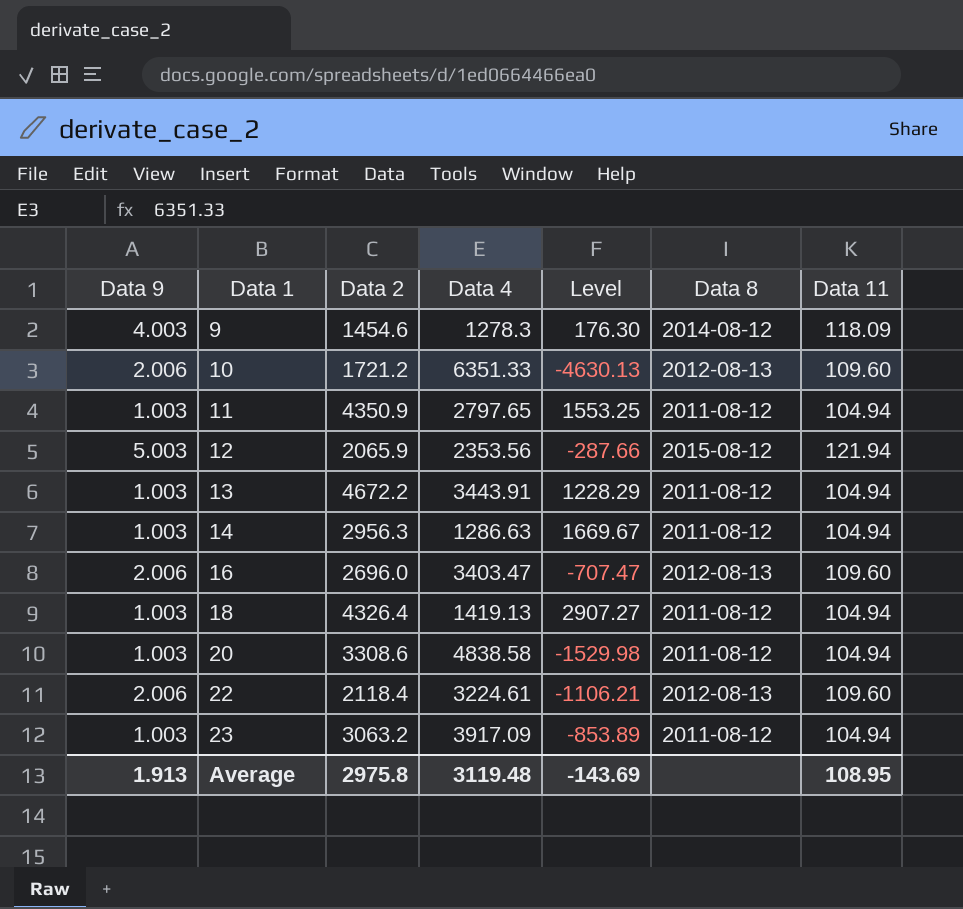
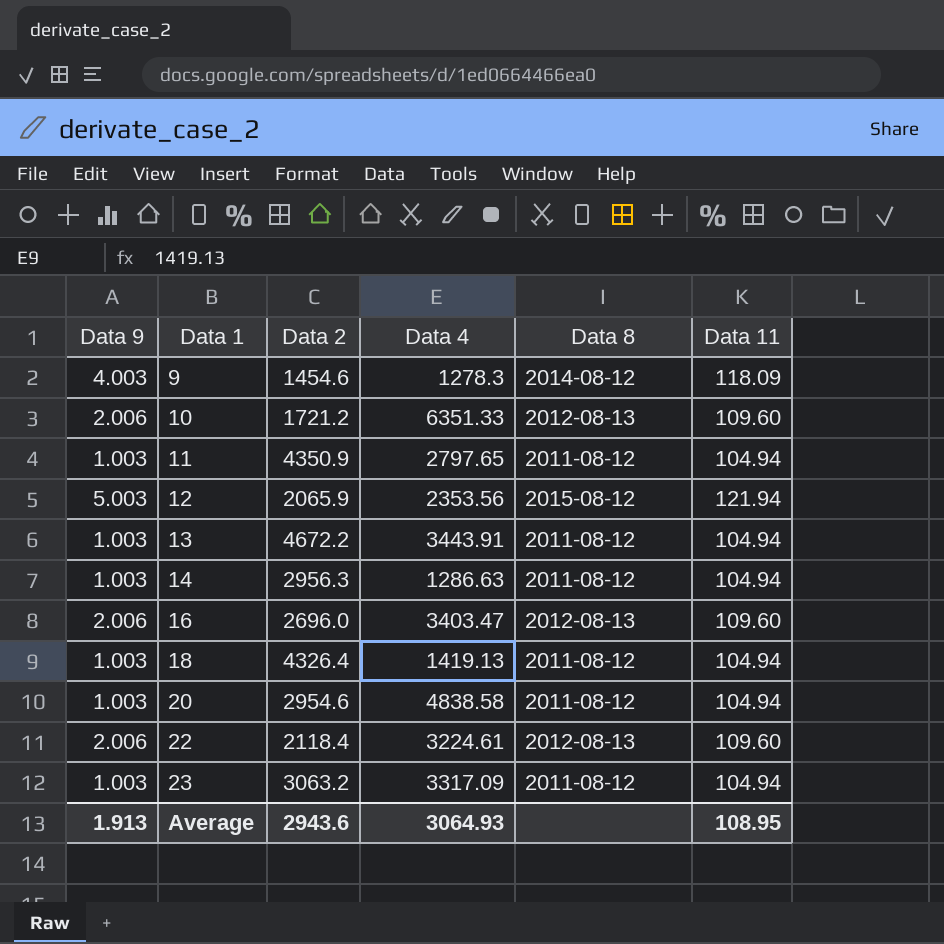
column Level | formula: [Data 2] - [Data 4] -> none
20 | Data 2: 3308.6 -> 2954.6
23 | Data 4: 3917.09 -> 3317.09
Average | Data 2: 2975.8 -> 2943.6
Average | Data 4: 3119.48 -> 3064.93

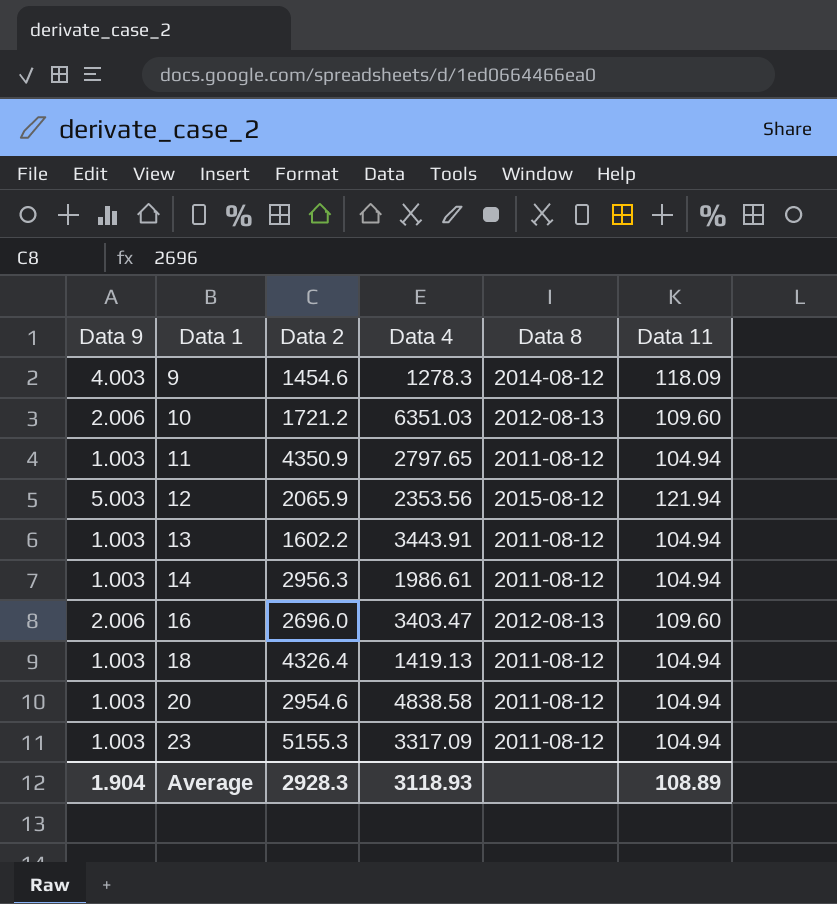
row 22: 2.006 | 2118.4 | 3224.61 | 2012-08-13 | 109.60 -> none
10 | Data 4: 6351.33 -> 6351.03
13 | Data 2: 4672.2 -> 1602.2
14 | Data 4: 1286.63 -> 1986.61
23 | Data 2: 3063.2 -> 5155.3
Average | Data 9: 1.913 -> 1.904
Average | Data 2: 2943.6 -> 2928.3
Average | Data 4: 3064.93 -> 3118.93
Average | Data 11: 108.95 -> 108.89

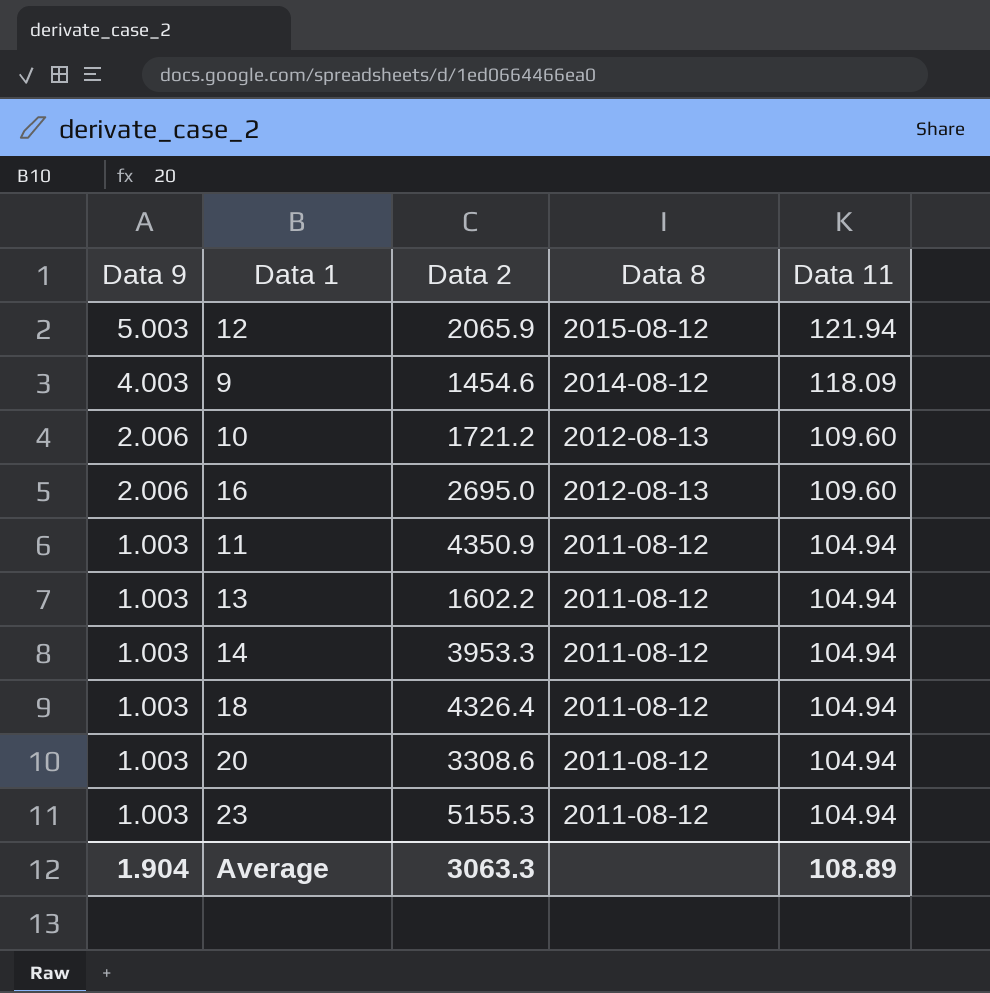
row order: Data 1 ascending -> Data 9 descending
column Data 4 | position: 4 -> none
16 | Data 2: 2696.0 -> 2695.0
14 | Data 2: 2956.3 -> 3953.3
20 | Data 2: 2954.6 -> 3308.6
Average | Data 2: 2928.3 -> 3063.3

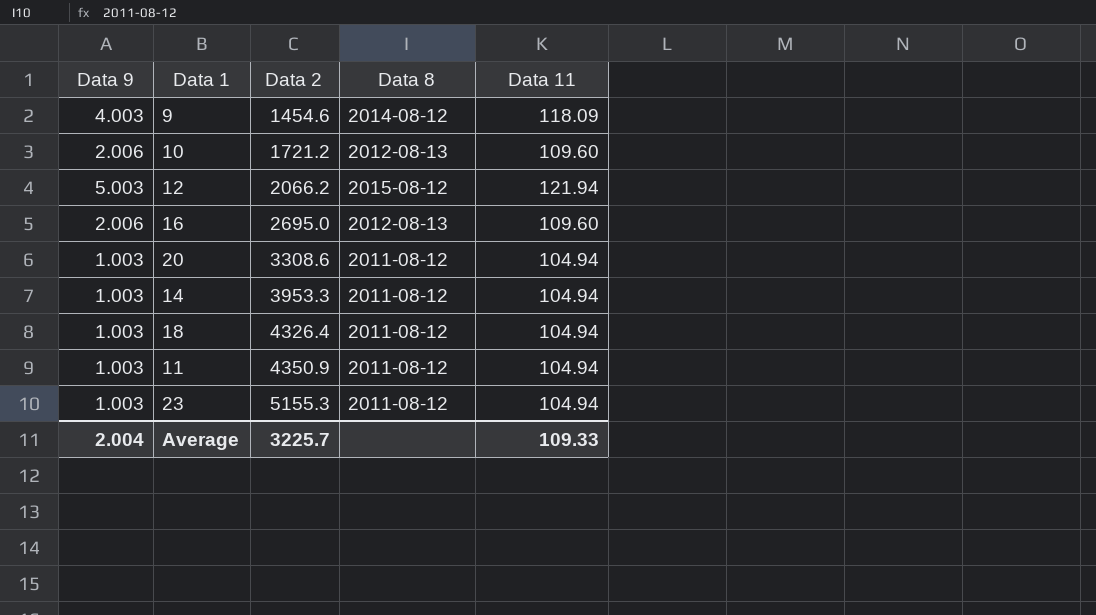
row order: Data 9 descending -> Data 2 ascending
row 13: 1.003 | 1602.2 | 2011-08-12 | 104.94 -> none
12 | Data 2: 2065.9 -> 2066.2
Average | Data 9: 1.904 -> 2.004
Average | Data 2: 3063.3 -> 3225.7
Average | Data 11: 108.89 -> 109.33

